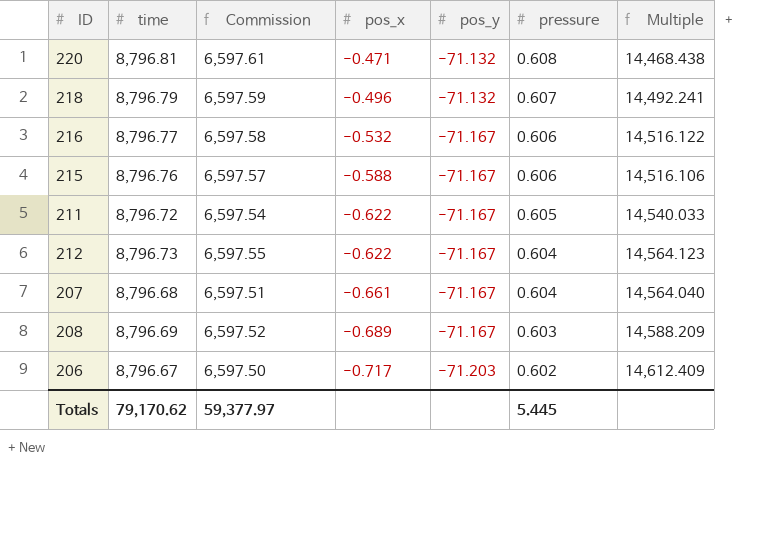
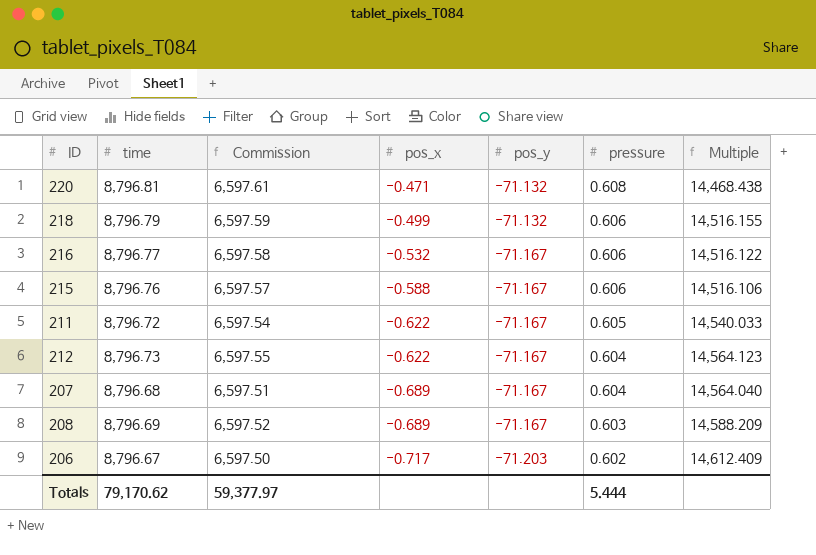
218 | pos_x: -0.496 -> -0.499
218 | pressure: 0.607 -> 0.606
218 | Multiple: 14,492.241 -> 14,516.155
207 | pos_x: -0.661 -> -0.689
Totals | pressure: 5.445 -> 5.444

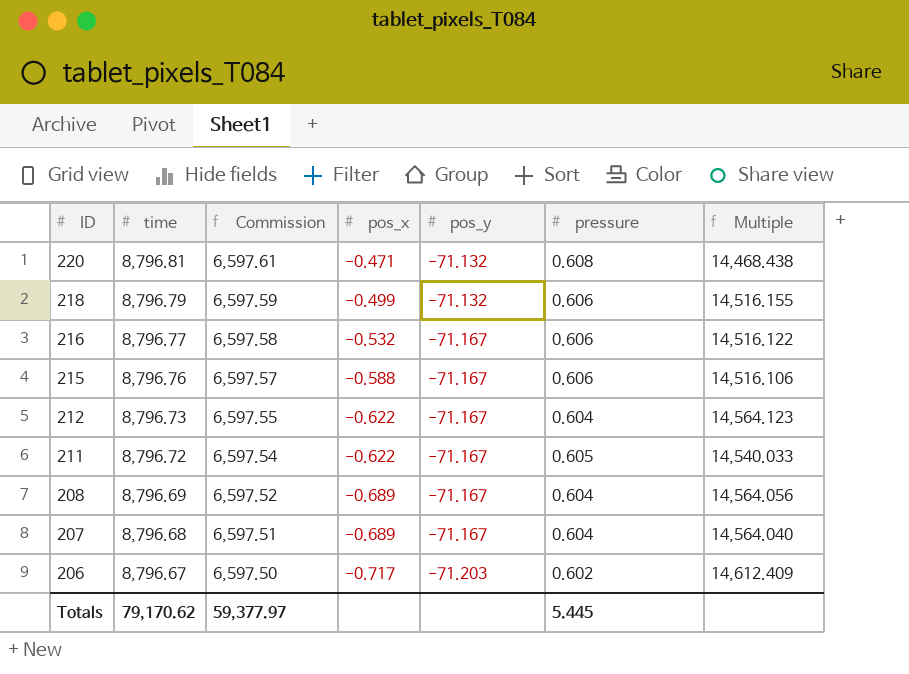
row order: pos_x descending -> ID descending
208 | pressure: 0.603 -> 0.604
208 | Multiple: 14,588.209 -> 14,564.056
Totals | pressure: 5.444 -> 5.445

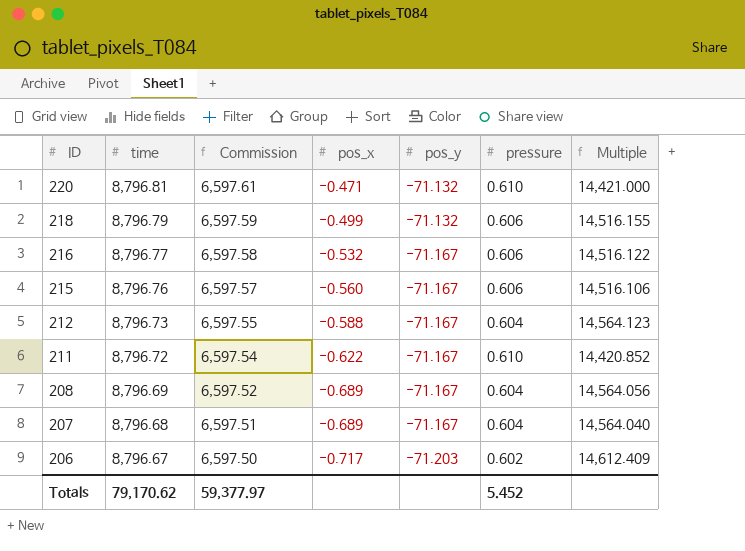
220 | pressure: 0.608 -> 0.610
220 | Multiple: 14,468.438 -> 14,421.000
215 | pos_x: -0.588 -> -0.560
212 | pos_x: -0.622 -> -0.588
211 | pressure: 0.605 -> 0.610
211 | Multiple: 14,540.033 -> 14,420.852
Totals | pressure: 5.445 -> 5.452

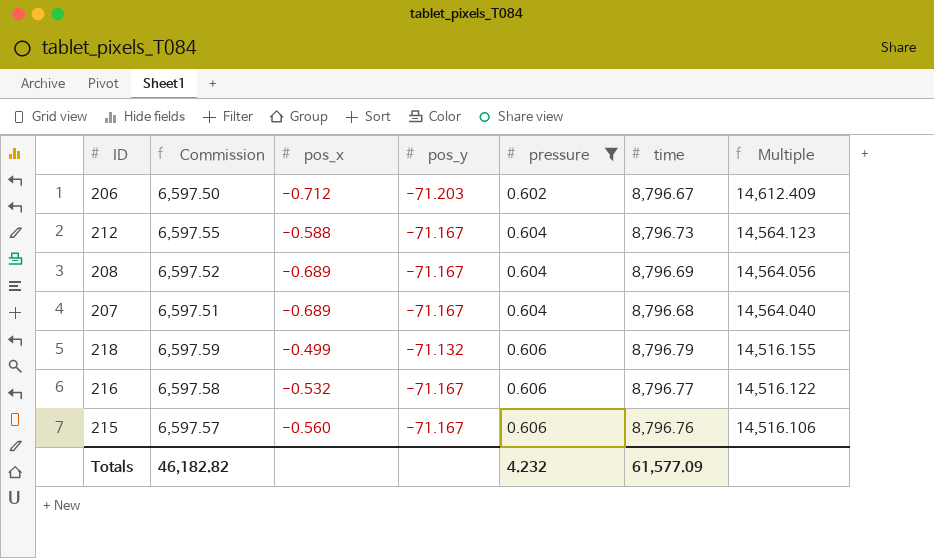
filter: none -> pressure != 0.610
row order: ID descending -> pressure ascending
column time | position: 2 -> 6
206 | pos_x: -0.717 -> -0.712
Totals | Commission: 59,377.97 -> 46,182.82
Totals | pressure: 5.452 -> 4.232
Totals | time: 79,170.62 -> 61,577.09

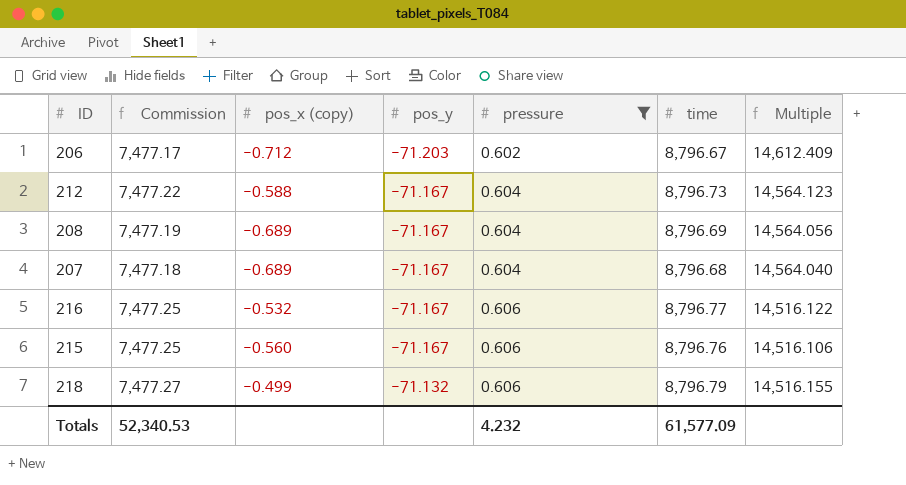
row order: pressure ascending -> pos_y ascending
column Commission | formula: [time] * 0.75 -> [time] * 0.85
column name: pos_x -> pos_x (copy)
Totals | Commission: 46,182.82 -> 52,340.53

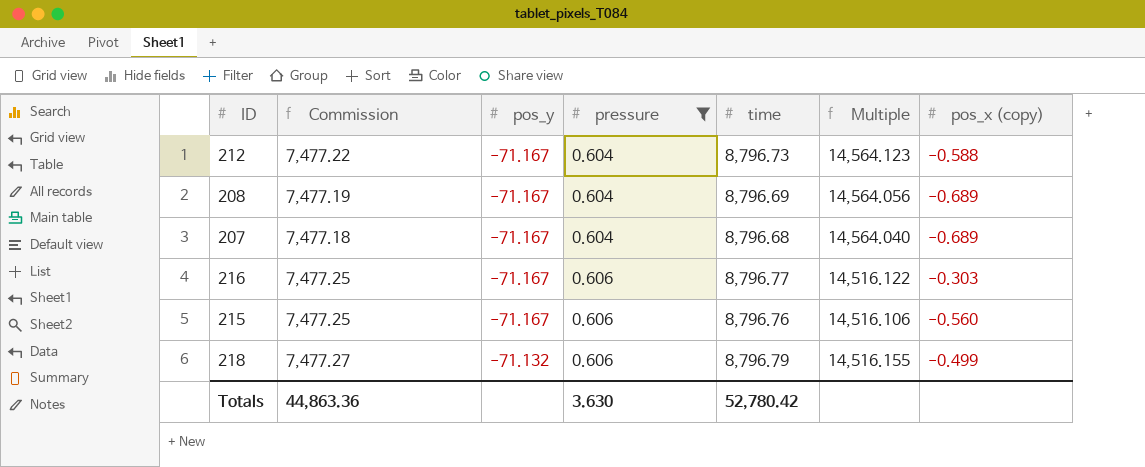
column pos_x (copy) | position: 3 -> 7
row 206: 7,477.17 | -0.712 | -71.203 | 0.602 | 8,796.67 | 14,612.409 -> none
216 | pos_x (copy): -0.532 -> -0.303
Totals | Commission: 52,340.53 -> 44,863.36
Totals | pressure: 4.232 -> 3.630
Totals | time: 61,577.09 -> 52,780.42

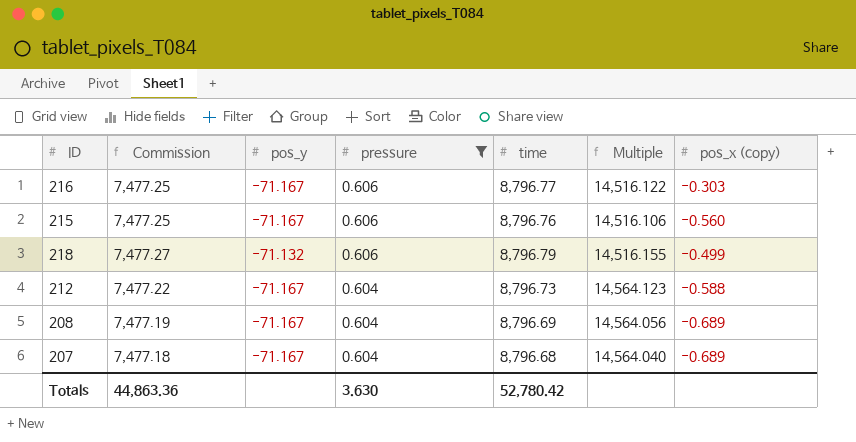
row order: pos_y ascending -> pressure descending

